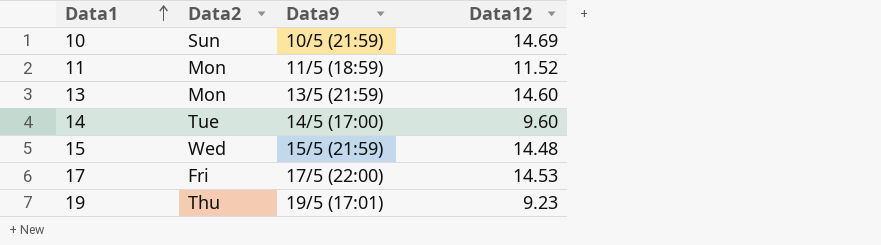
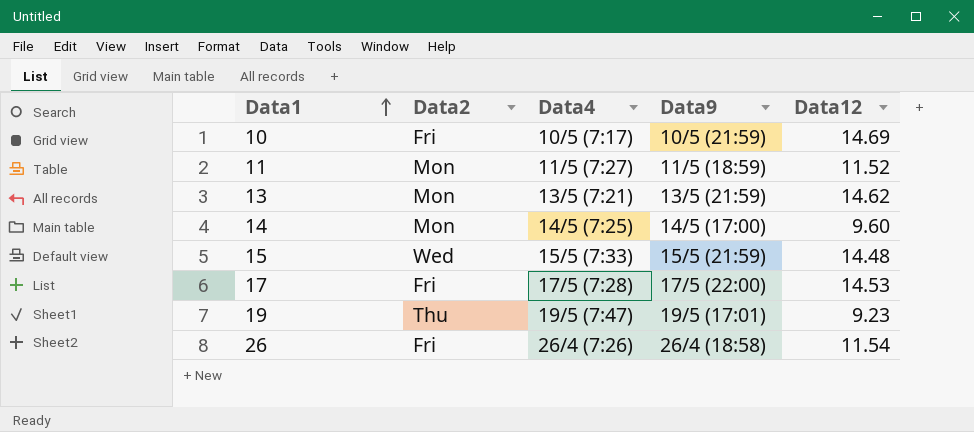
column Data4 | position: none -> 3
10 | Data2: Sun -> Fri
13 | Data12: 14.60 -> 14.62
14 | Data2: Tue -> Mon
row 26: none -> Fri | 26/4 (7:26) | 26/4 (18:58) | 11.54

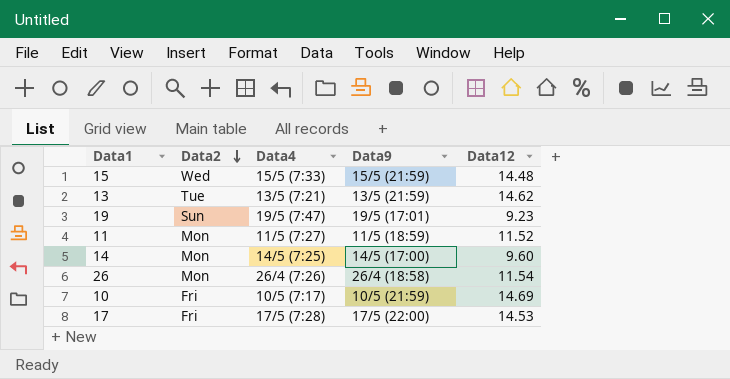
row order: Data1 ascending -> Data2 descending
13 | Data2: Mon -> Tue
19 | Data2: Thu -> Sun
26 | Data2: Fri -> Mon

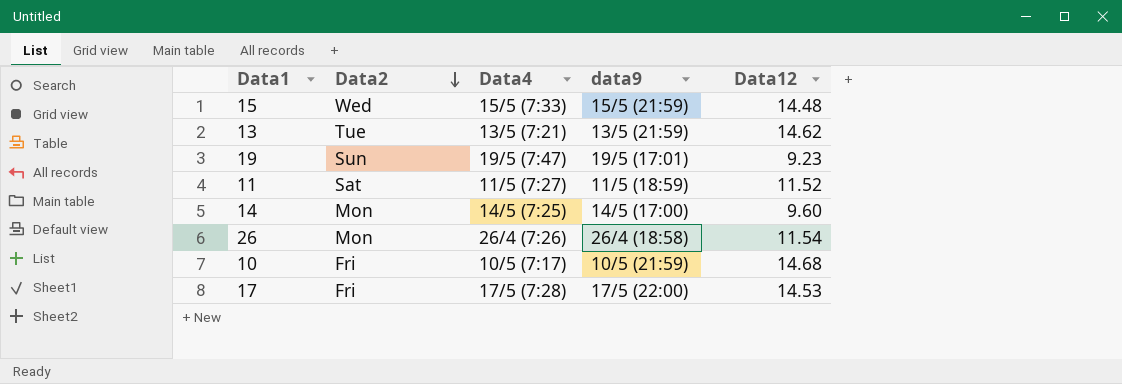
column name: Data9 -> data9
11 | Data2: Mon -> Sat
10 | Data12: 14.69 -> 14.68

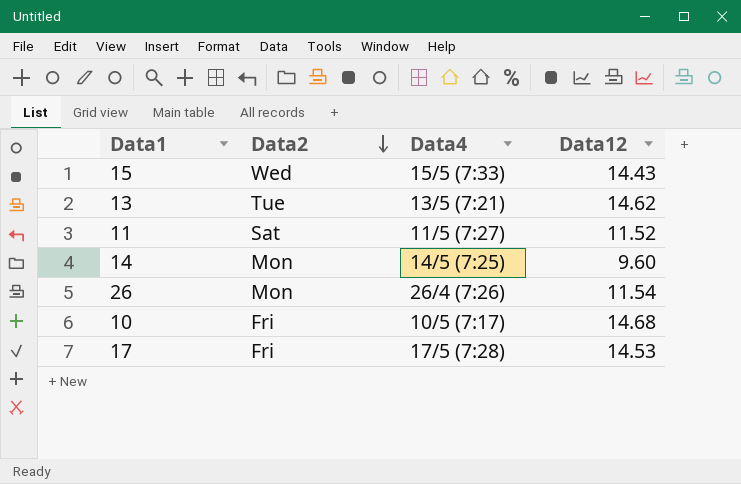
column data9 | position: 4 -> none
row 19: Sun | 19/5 (7:47) | 19/5 (17:01) | 9.23 -> none
15 | Data12: 14.48 -> 14.43

